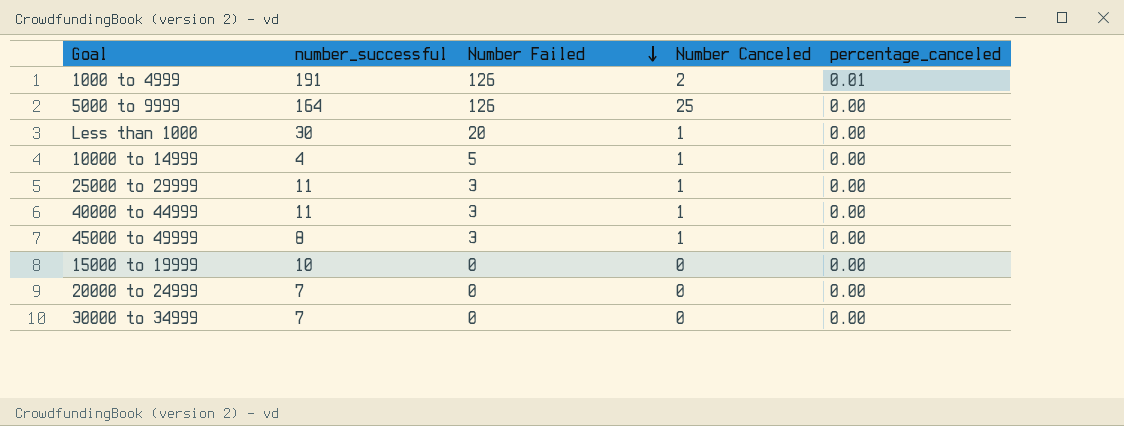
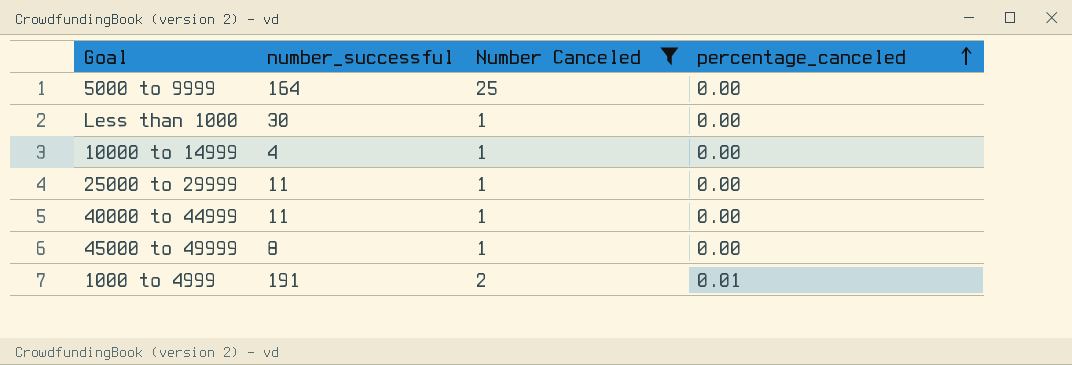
filter: none -> Number Canceled != 0
row order: Number Failed descending -> percentage_canceled ascending
column Number Failed | position: 3 -> none

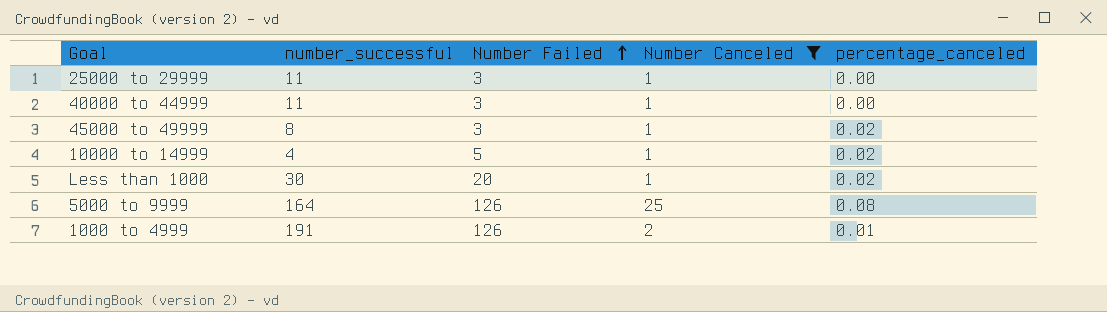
row order: percentage_canceled ascending -> Number Failed ascending
column Number Failed | position: none -> 3
45000 to 49999 | percentage_canceled: 0.00 -> 0.02
10000 to 14999 | percentage_canceled: 0.00 -> 0.02
Less than 1000 | percentage_canceled: 0.00 -> 0.02
5000 to 9999 | percentage_canceled: 0.00 -> 0.08

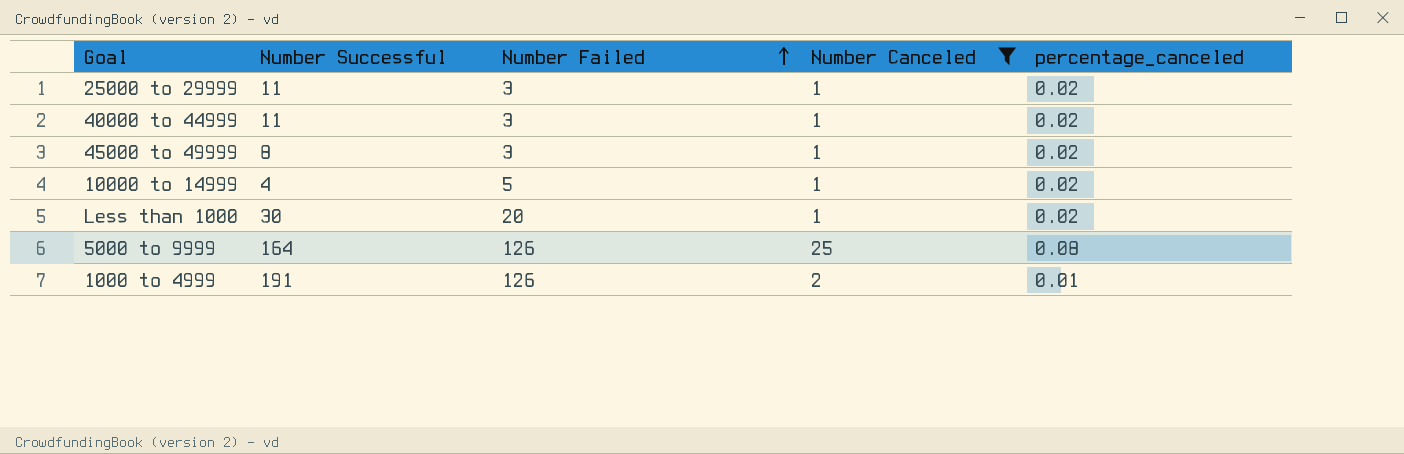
column name: number_successful -> Number Successful
25000 to 29999 | percentage_canceled: 0.00 -> 0.02
40000 to 44999 | percentage_canceled: 0.00 -> 0.02

